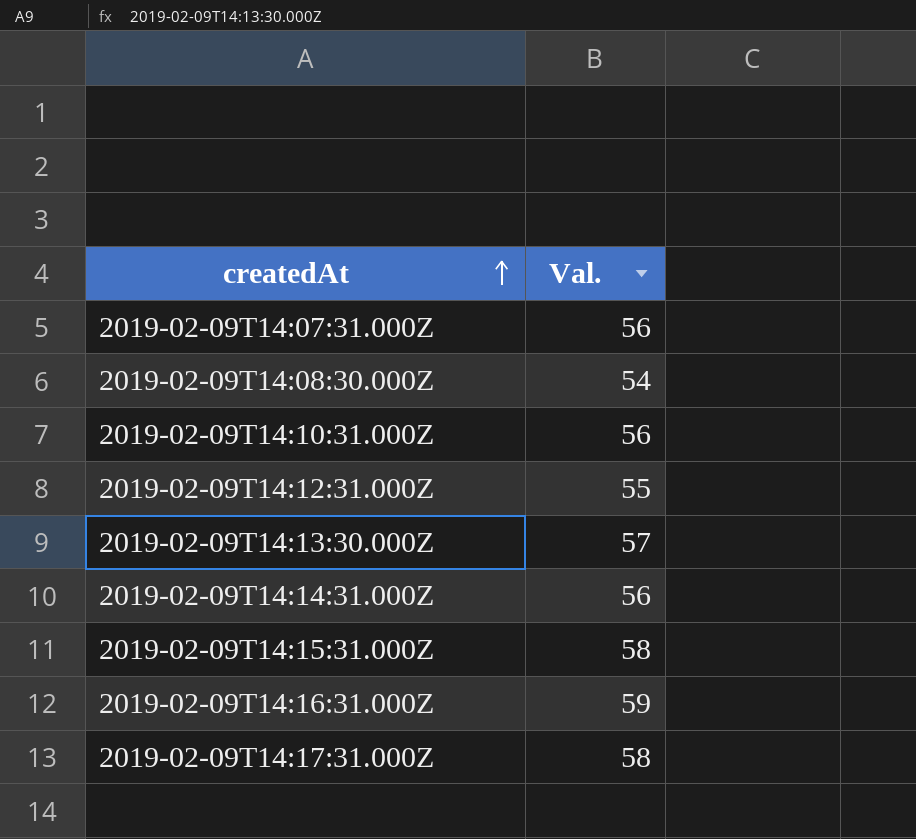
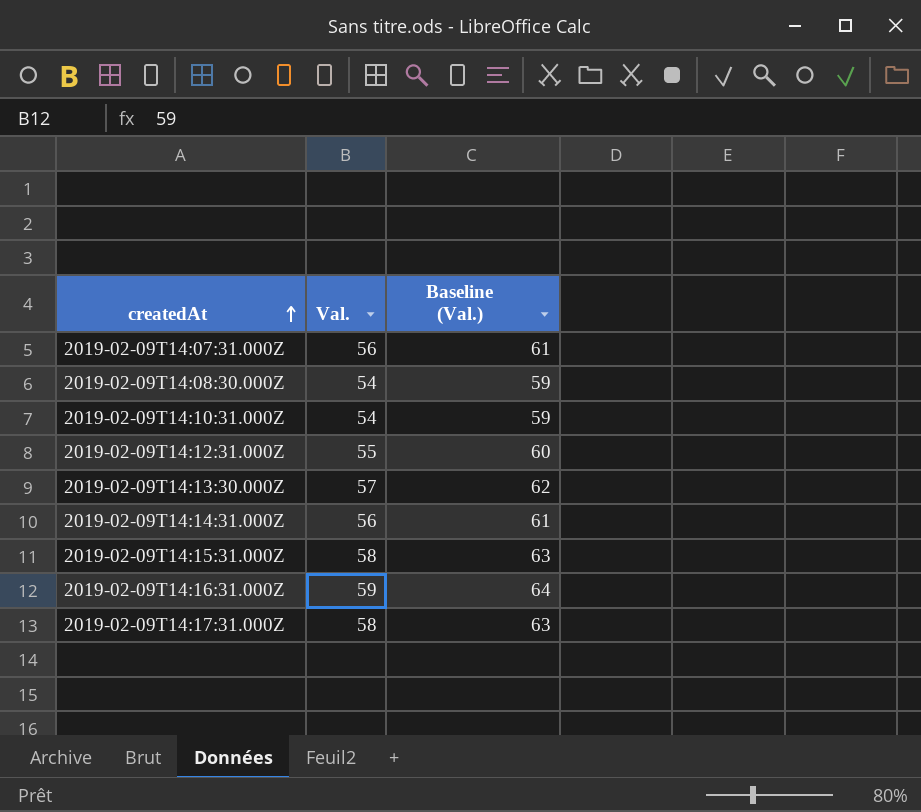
column Baseline (Val.) | formula: none -> [Val.] + 5
2019-02-09T14:10:31.000Z | Val.: 56 -> 54

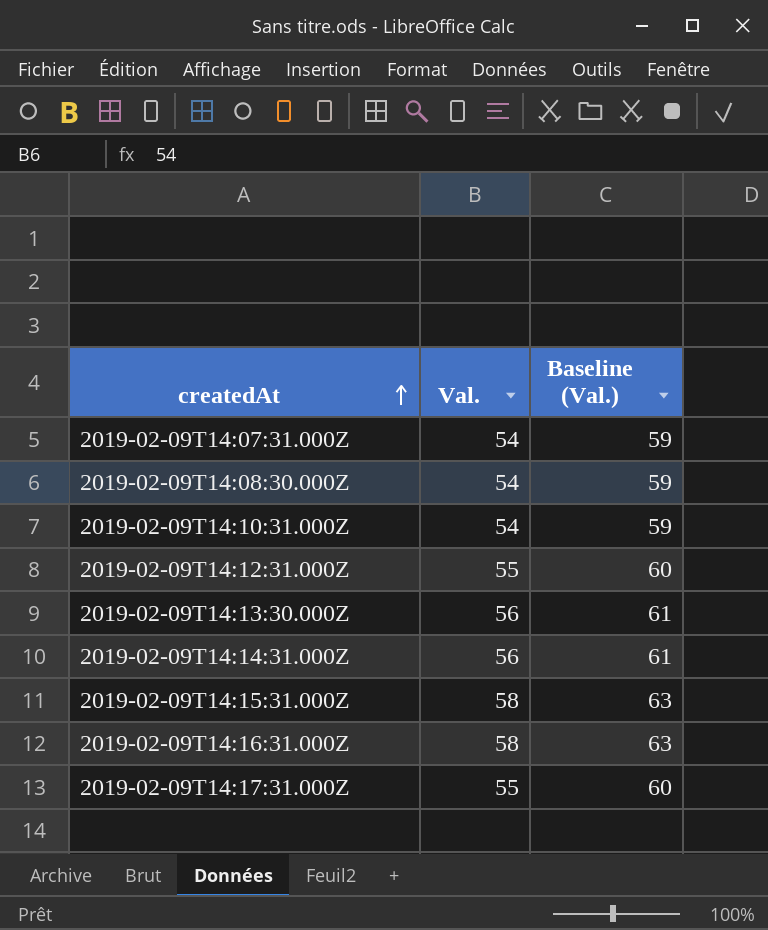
2019-02-09T14:07:31.000Z | Val.: 56 -> 54
2019-02-09T14:07:31.000Z | Baseline (Val.): 61 -> 59
2019-02-09T14:13:30.000Z | Val.: 57 -> 56
2019-02-09T14:13:30.000Z | Baseline (Val.): 62 -> 61
2019-02-09T14:16:31.000Z | Val.: 59 -> 58
2019-02-09T14:16:31.000Z | Baseline (Val.): 64 -> 63
2019-02-09T14:17:31.000Z | Val.: 58 -> 55
2019-02-09T14:17:31.000Z | Baseline (Val.): 63 -> 60

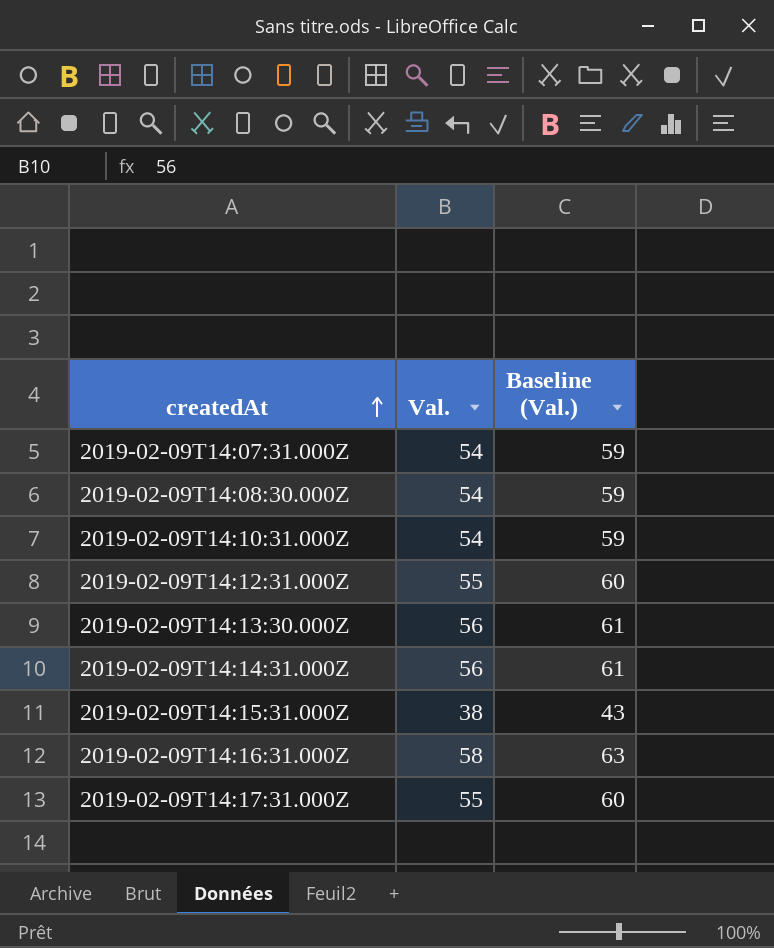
2019-02-09T14:15:31.000Z | Val.: 58 -> 38
2019-02-09T14:15:31.000Z | Baseline (Val.): 63 -> 43

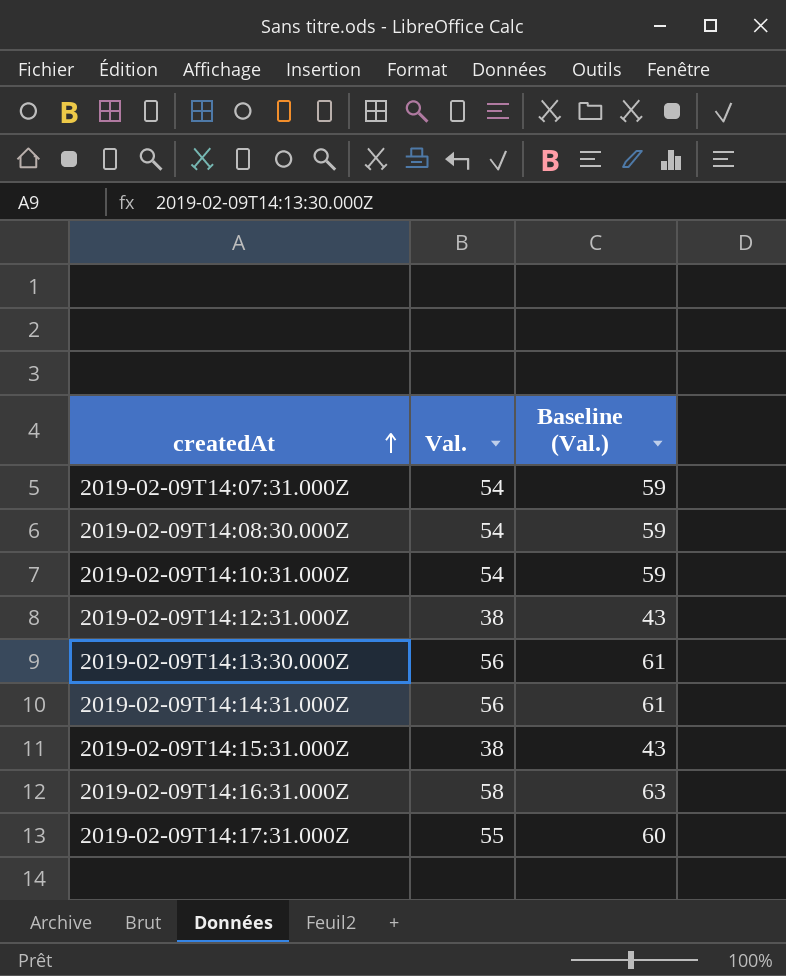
2019-02-09T14:12:31.000Z | Val.: 55 -> 38
2019-02-09T14:12:31.000Z | Baseline (Val.): 60 -> 43

